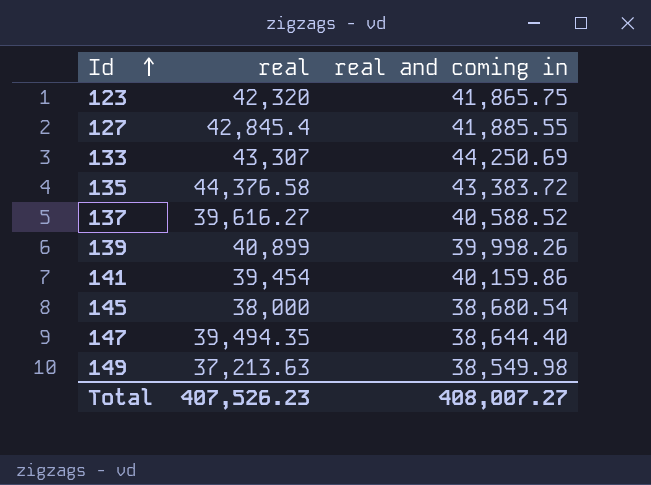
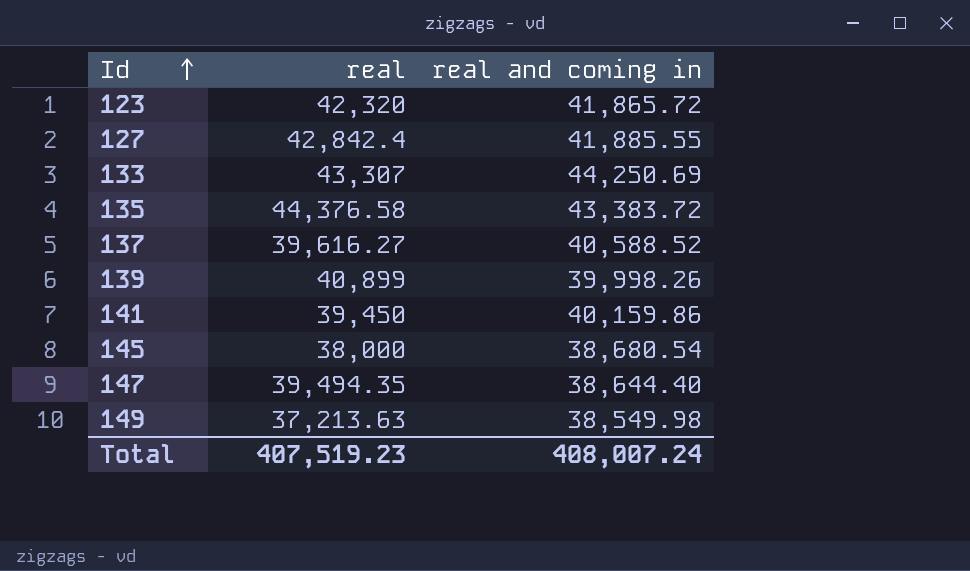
123 | real and coming in: 41,865.75 -> 41,865.72
127 | real: 42,845.4 -> 42,842.4
141 | real: 39,454 -> 39,450
Total | real: 407,526.23 -> 407,519.23
Total | real and coming in: 408,007.27 -> 408,007.24

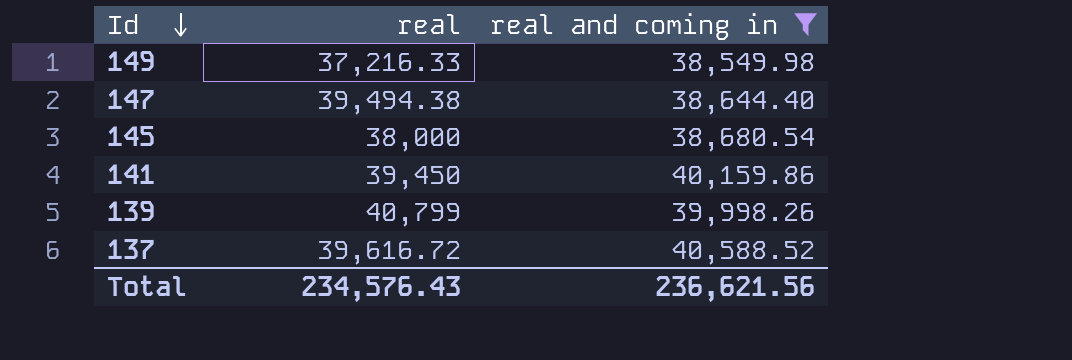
filter: none -> real and coming in <= 40,588.52
row order: Id ascending -> Id descending
149 | real: 37,213.63 -> 37,216.33
147 | real: 39,494.35 -> 39,494.38
139 | real: 40,899 -> 40,799
137 | real: 39,616.27 -> 39,616.72
Total | real: 407,519.23 -> 234,576.43
Total | real and coming in: 408,007.24 -> 236,621.56

